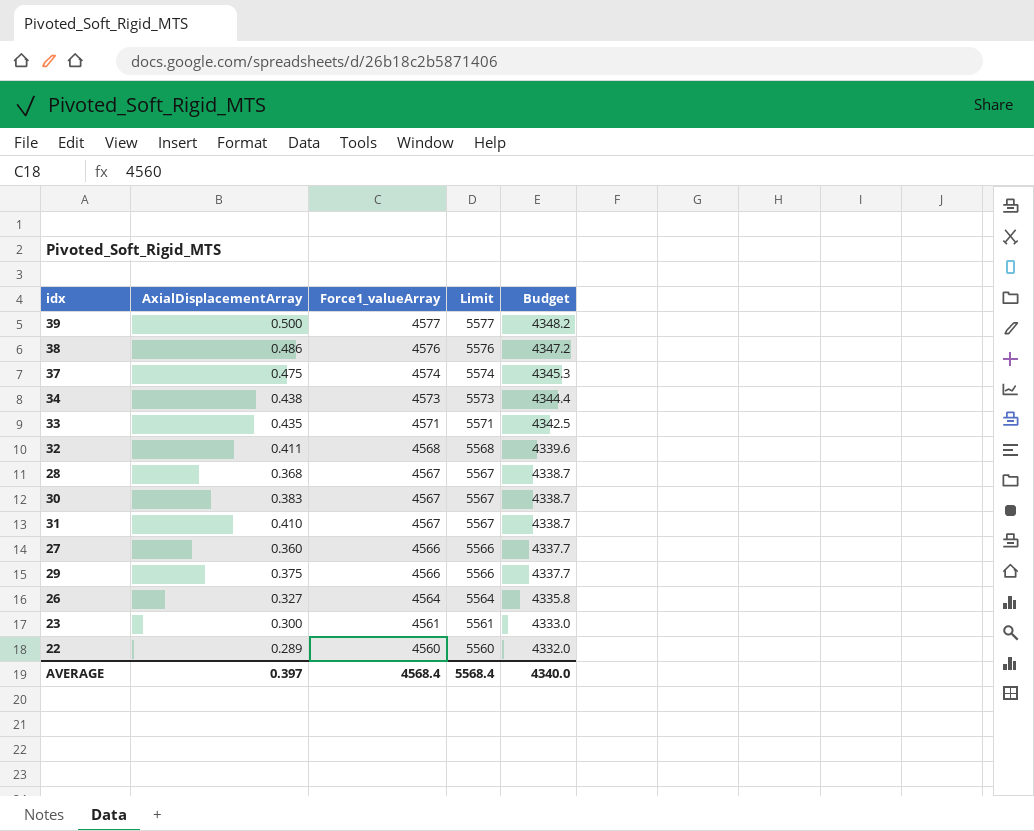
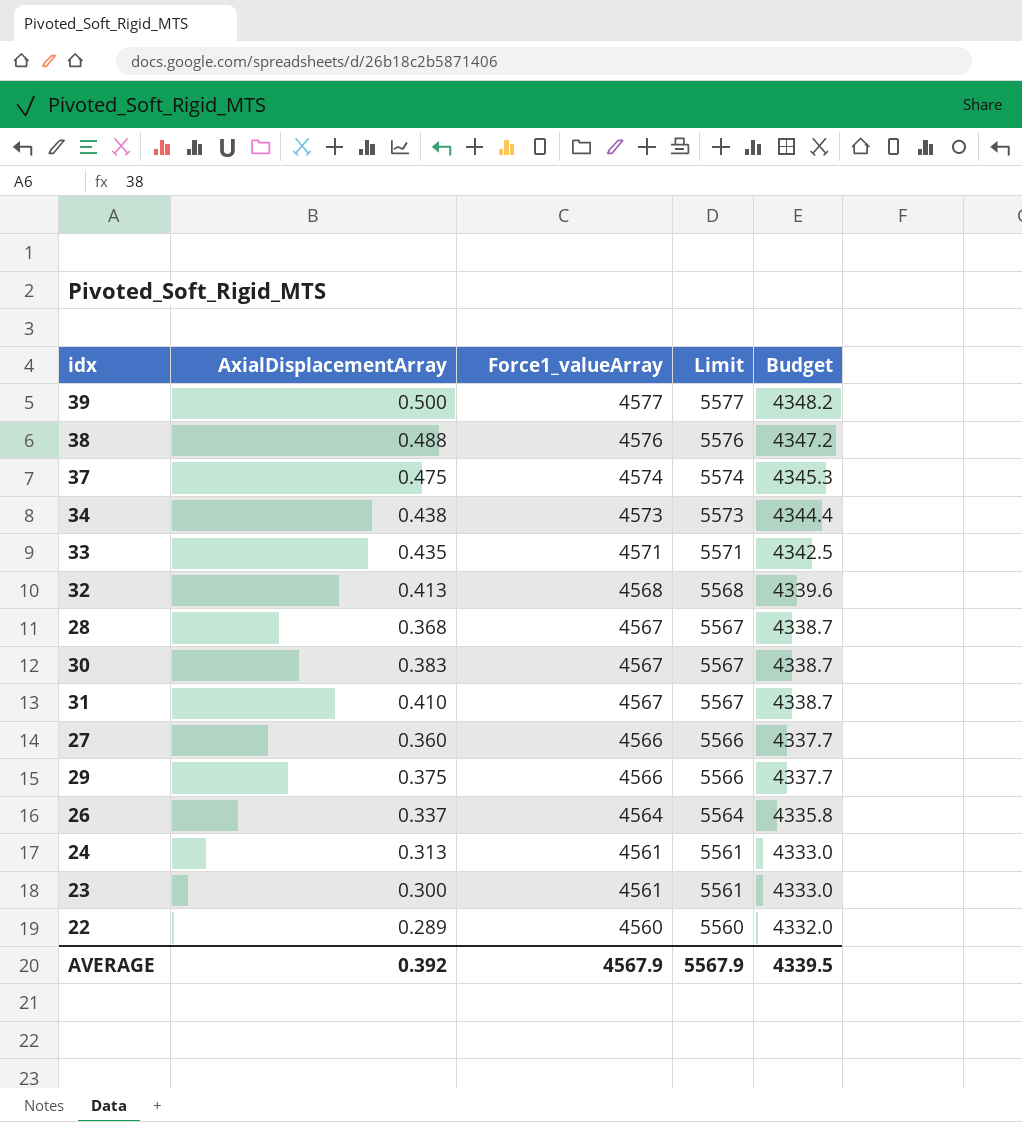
38 | AxialDisplacementArray: 0.486 -> 0.488
32 | AxialDisplacementArray: 0.411 -> 0.413
26 | AxialDisplacementArray: 0.327 -> 0.337
row 24: none -> 0.313 | 4561 | 5561 | 4333.0
AVERAGE | AxialDisplacementArray: 0.397 -> 0.392
AVERAGE | Force1_valueArray: 4568.4 -> 4567.9
AVERAGE | Limit: 5568.4 -> 5567.9
AVERAGE | Budget: 4340.0 -> 4339.5

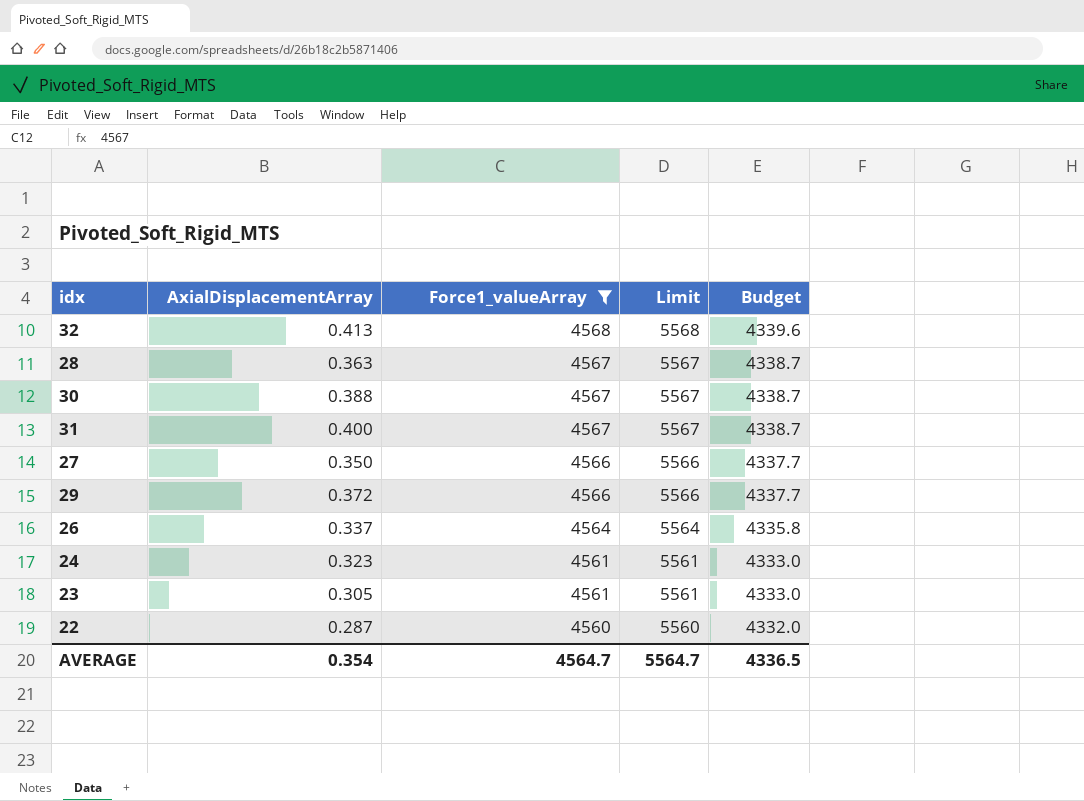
filter: none -> Force1_valueArray <= 4568
28 | AxialDisplacementArray: 0.368 -> 0.363
30 | AxialDisplacementArray: 0.383 -> 0.388
31 | AxialDisplacementArray: 0.410 -> 0.400
27 | AxialDisplacementArray: 0.360 -> 0.350
29 | AxialDisplacementArray: 0.375 -> 0.372
24 | AxialDisplacementArray: 0.313 -> 0.323
23 | AxialDisplacementArray: 0.300 -> 0.305
22 | AxialDisplacementArray: 0.289 -> 0.287
AVERAGE | AxialDisplacementArray: 0.392 -> 0.354
AVERAGE | Force1_valueArray: 4567.9 -> 4564.7
AVERAGE | Limit: 5567.9 -> 5564.7
AVERAGE | Budget: 4339.5 -> 4336.5

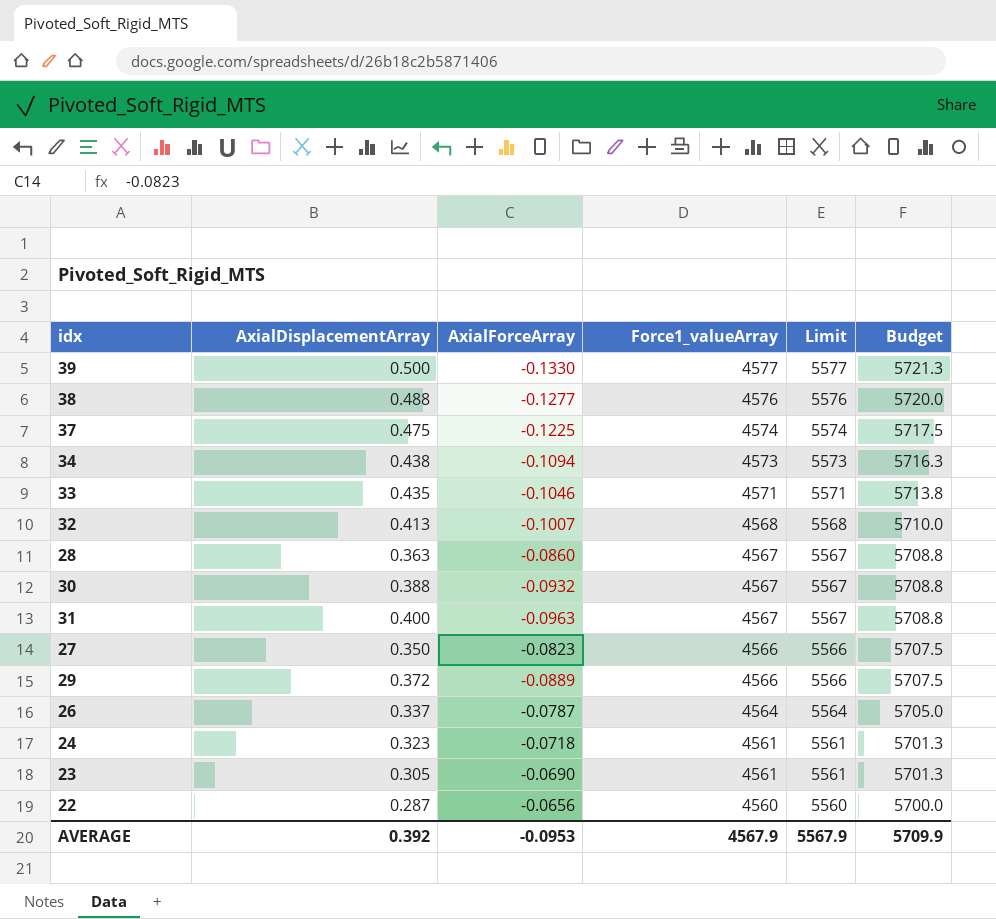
filter: Force1_valueArray <= 4568 -> none
column AxialForceArray | position: none -> 3
column Budget | formula: [Force1_valueArray] * 0.95 -> [Force1_valueArray] * 1.25
AVERAGE | AxialDisplacementArray: 0.354 -> 0.392
AVERAGE | Force1_valueArray: 4564.7 -> 4567.9
AVERAGE | Limit: 5564.7 -> 5567.9
AVERAGE | Budget: 4336.5 -> 5709.9

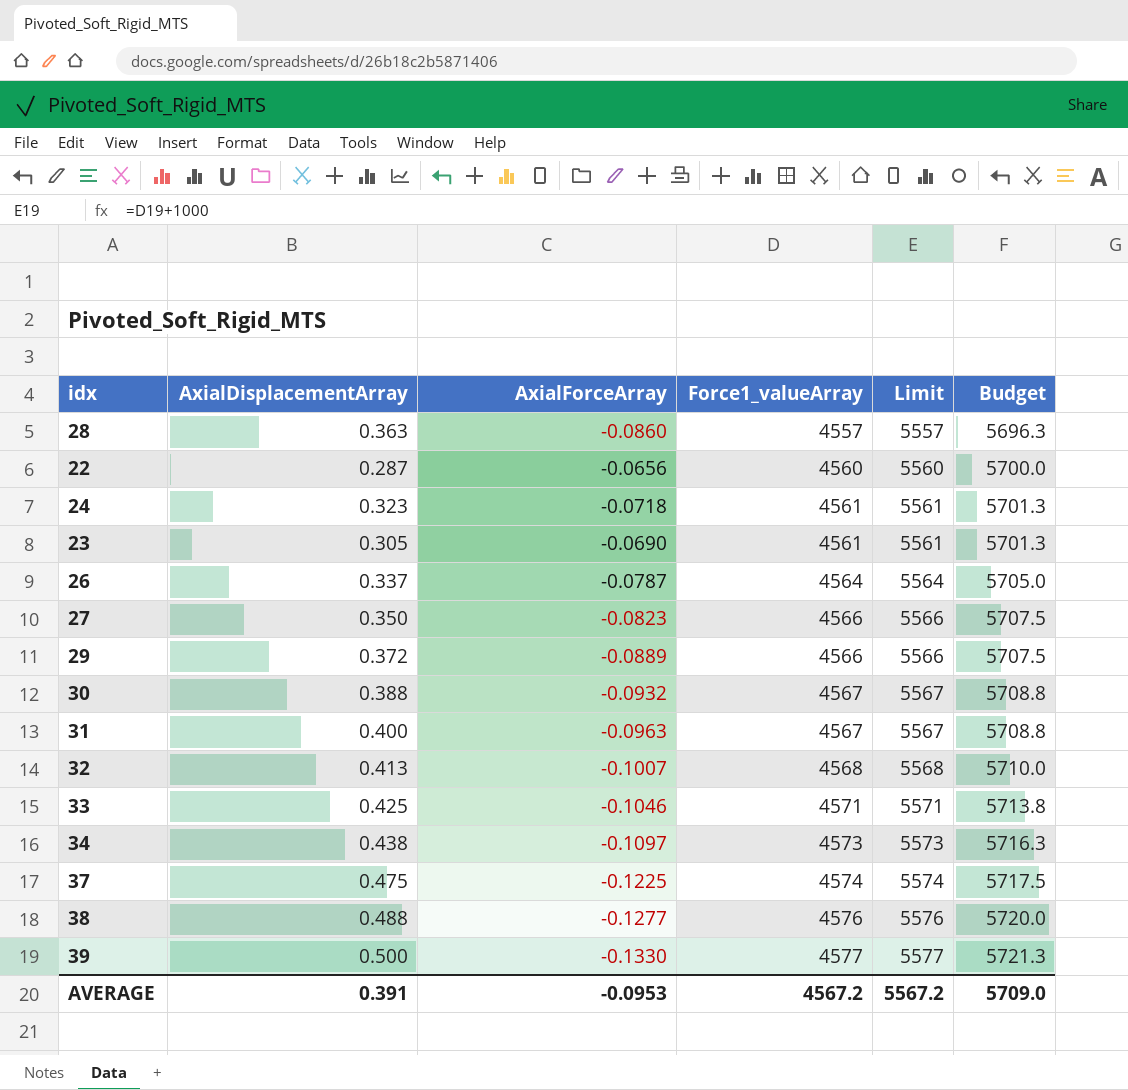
row order: Force1_valueArray descending -> Force1_valueArray ascending
28 | Force1_valueArray: 4567 -> 4557
28 | Limit: 5567 -> 5557
28 | Budget: 5708.8 -> 5696.3
33 | AxialDisplacementArray: 0.435 -> 0.425
34 | AxialForceArray: -0.1094 -> -0.1097
AVERAGE | AxialDisplacementArray: 0.392 -> 0.391
AVERAGE | Force1_valueArray: 4567.9 -> 4567.2
AVERAGE | Limit: 5567.9 -> 5567.2
AVERAGE | Budget: 5709.9 -> 5709.0

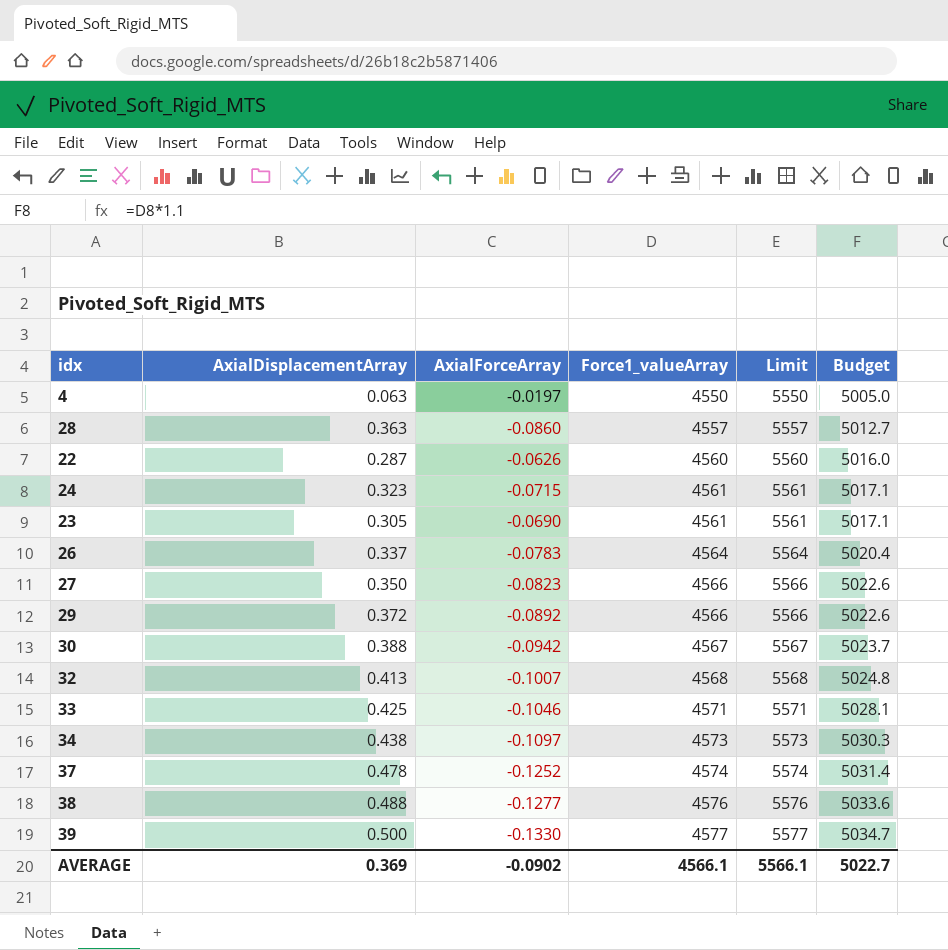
column Budget | formula: [Force1_valueArray] * 1.25 -> [Force1_valueArray] * 1.1
row 31: 0.400 | -0.0963 | 4567 | 5567 | 5708.8 -> none
row 4: none -> 0.063 | -0.0197 | 4550 | 5550 | 5005.0
22 | AxialForceArray: -0.0656 -> -0.0626
24 | AxialForceArray: -0.0718 -> -0.0715
26 | AxialForceArray: -0.0787 -> -0.0783
29 | AxialForceArray: -0.0889 -> -0.0892
30 | AxialForceArray: -0.0932 -> -0.0942
37 | AxialDisplacementArray: 0.475 -> 0.478
37 | AxialForceArray: -0.1225 -> -0.1252
AVERAGE | AxialDisplacementArray: 0.391 -> 0.369
AVERAGE | AxialForceArray: -0.0953 -> -0.0902
AVERAGE | Force1_valueArray: 4567.2 -> 4566.1
AVERAGE | Limit: 5567.2 -> 5566.1
AVERAGE | Budget: 5709.0 -> 5022.7

